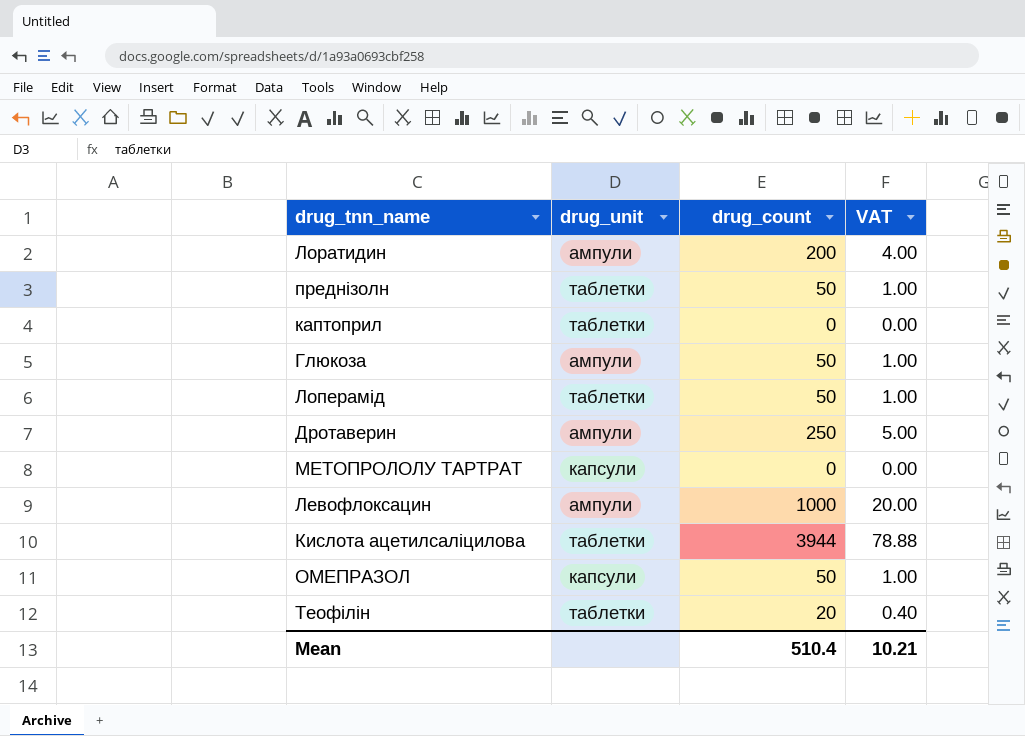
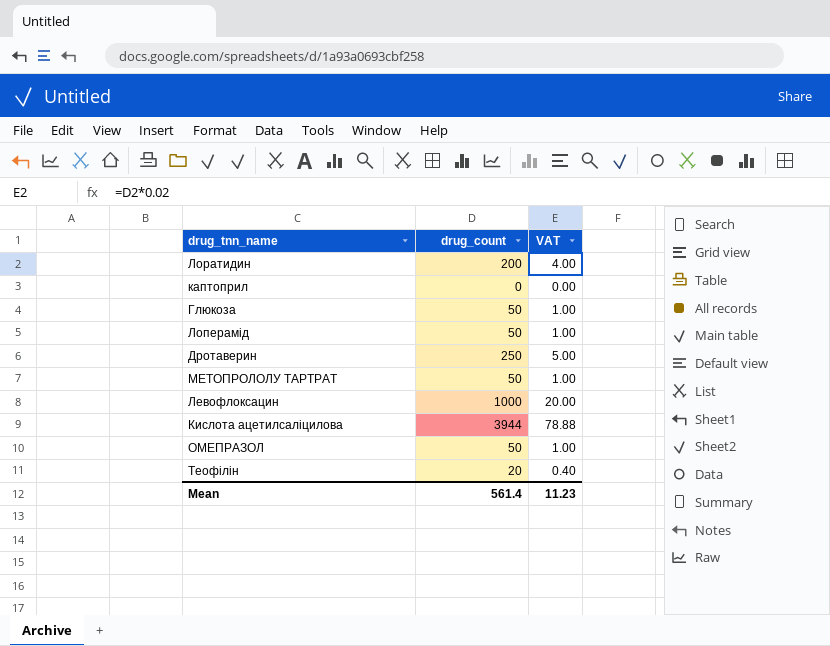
column drug_unit | position: 2 -> none
row преднізолн: таблетки | 50 | 1.00 -> none
МЕТОПРОЛОЛУ ТАРТРАТ | drug_count: 0 -> 50
МЕТОПРОЛОЛУ ТАРТРАТ | VAT: 0.00 -> 1.00
Mean | drug_count: 510.4 -> 561.4
Mean | VAT: 10.21 -> 11.23

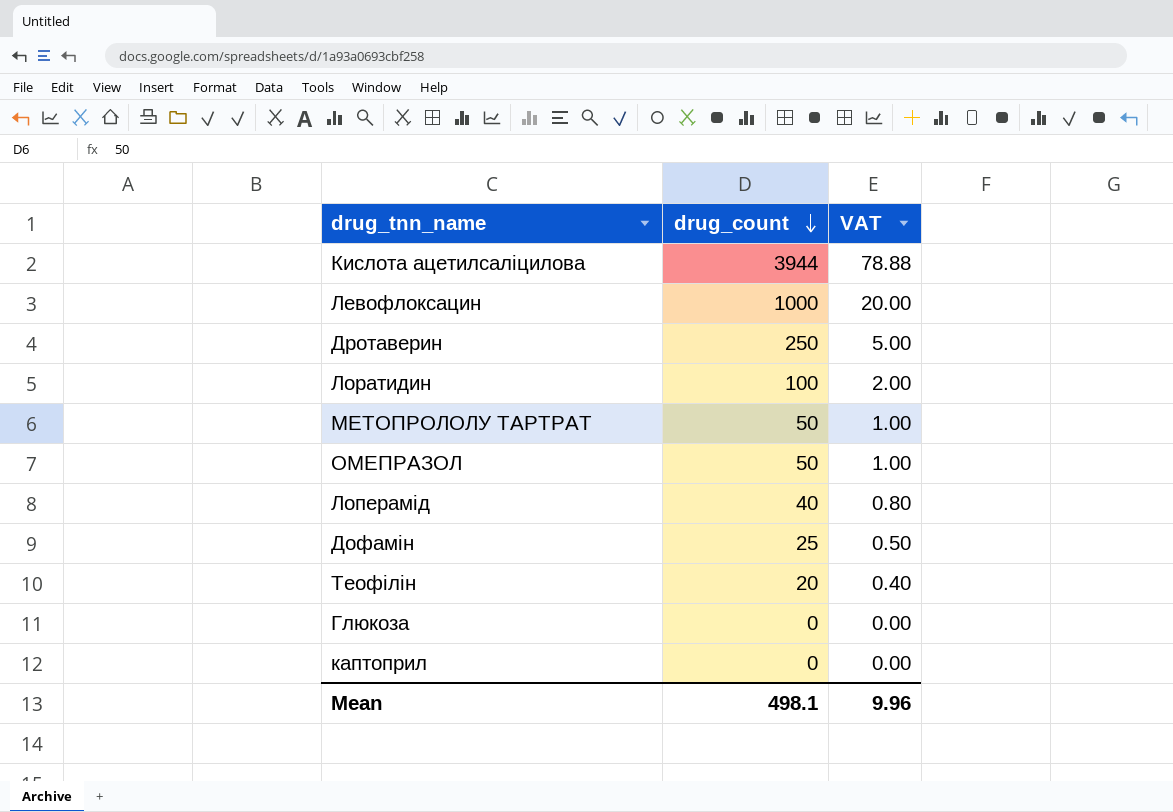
row order: none -> drug_count descending
Лоратидин | drug_count: 200 -> 100
Лоратидин | VAT: 4.00 -> 2.00
Лоперамід | drug_count: 50 -> 40
Лоперамід | VAT: 1.00 -> 0.80
row Дофамін: none -> 25 | 0.50
Глюкоза | drug_count: 50 -> 0
Глюкоза | VAT: 1.00 -> 0.00
Mean | drug_count: 561.4 -> 498.1
Mean | VAT: 11.23 -> 9.96

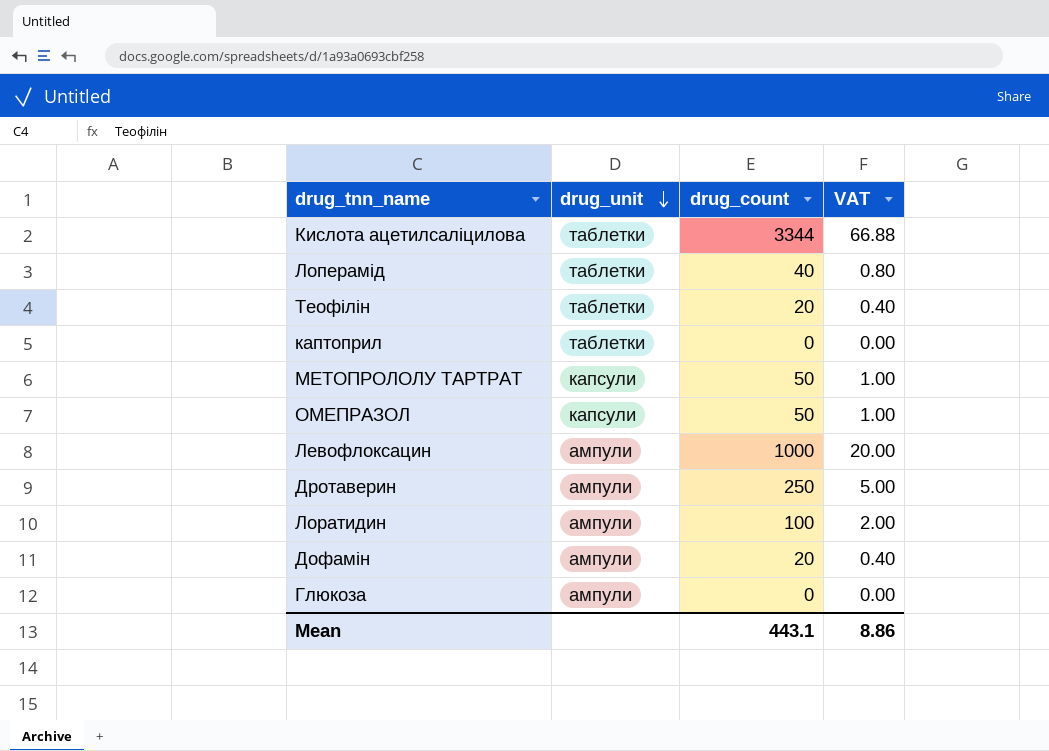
row order: drug_count descending -> drug_unit descending
column drug_unit | position: none -> 2
Кислота ацетилсаліцилова | drug_count: 3944 -> 3344
Кислота ацетилсаліцилова | VAT: 78.88 -> 66.88
Дофамін | drug_count: 25 -> 20
Дофамін | VAT: 0.50 -> 0.40
Mean | drug_count: 498.1 -> 443.1
Mean | VAT: 9.96 -> 8.86

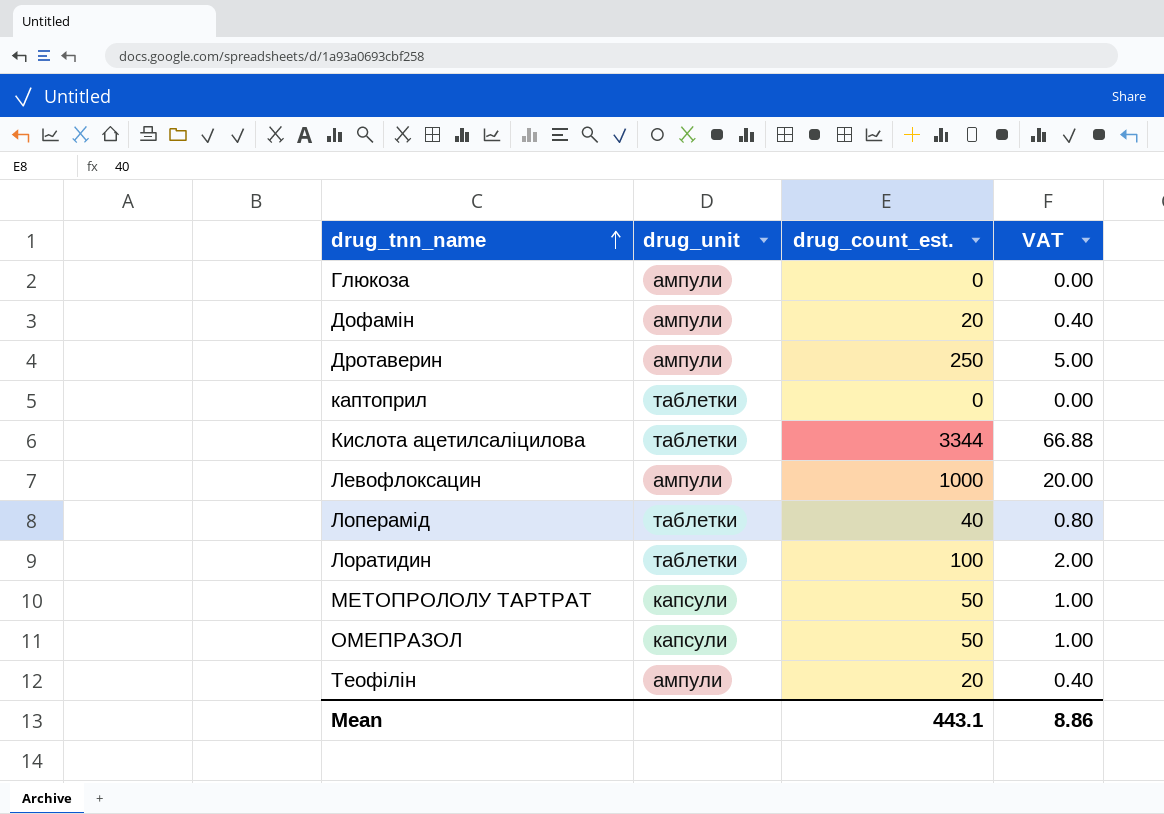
row order: drug_unit descending -> drug_tnn_name ascending
column name: drug_count -> drug_count_est.
Лоратидин | drug_unit: ампули -> таблетки
Теофілін | drug_unit: таблетки -> ампули

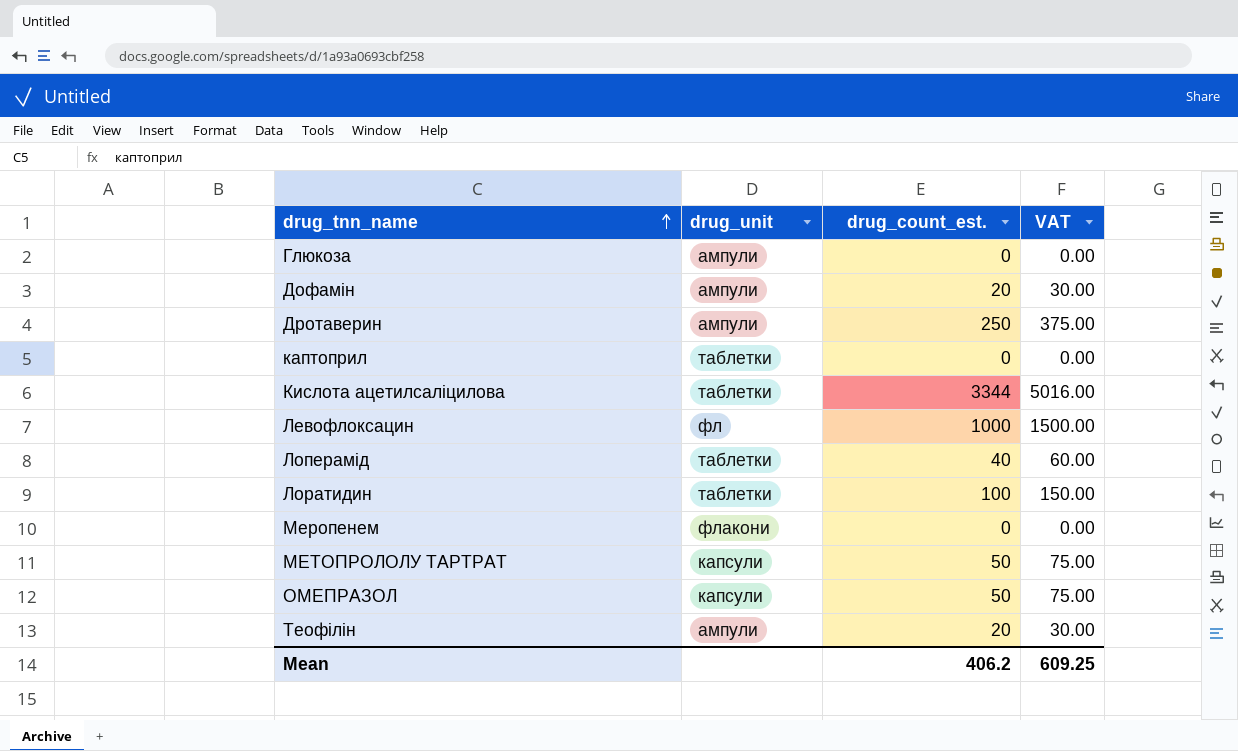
column VAT | formula: [drug_count_est.] * 0.02 -> [drug_count_est.] * 1.5
Левофлоксацин | drug_unit: ампули -> фл
row Меропенем: none -> флакони | 0 | 0.00
Mean | drug_count_est.: 443.1 -> 406.2
Mean | VAT: 8.86 -> 609.25

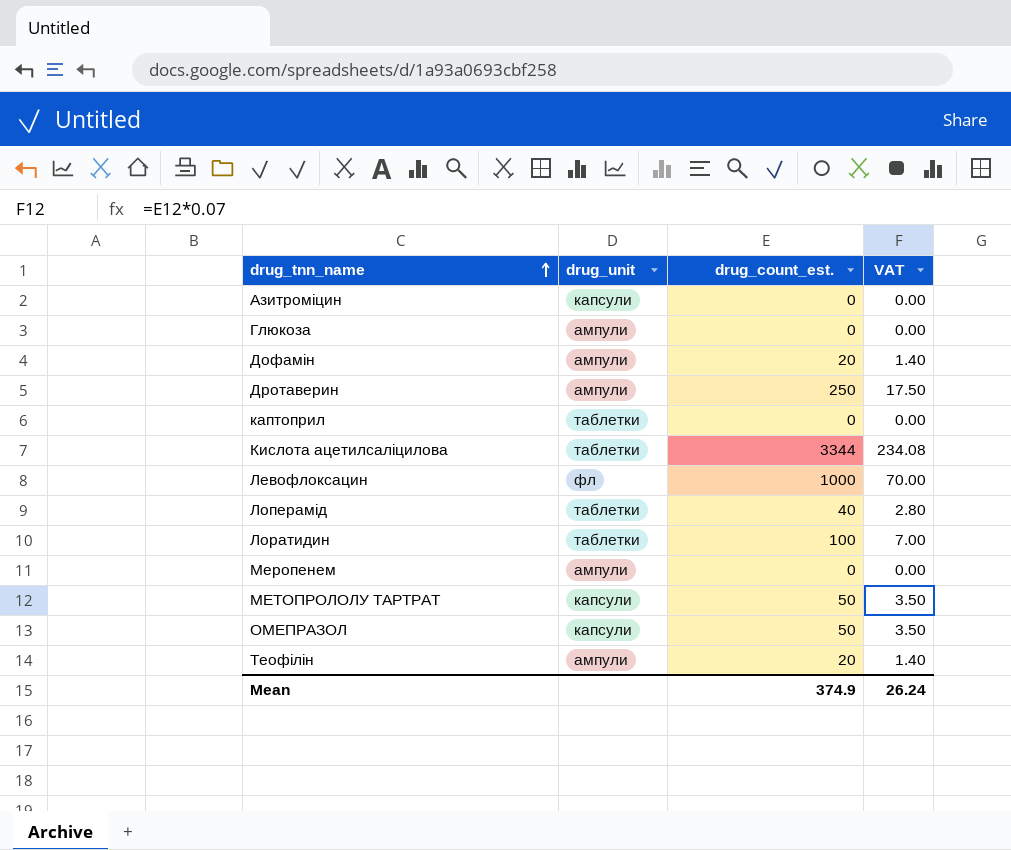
column VAT | formula: [drug_count_est.] * 1.5 -> [drug_count_est.] * 0.07
row Азитроміцин: none -> капсули | 0 | 0.00
Меропенем | drug_unit: флакони -> ампули
Mean | drug_count_est.: 406.2 -> 374.9
Mean | VAT: 609.25 -> 26.24

